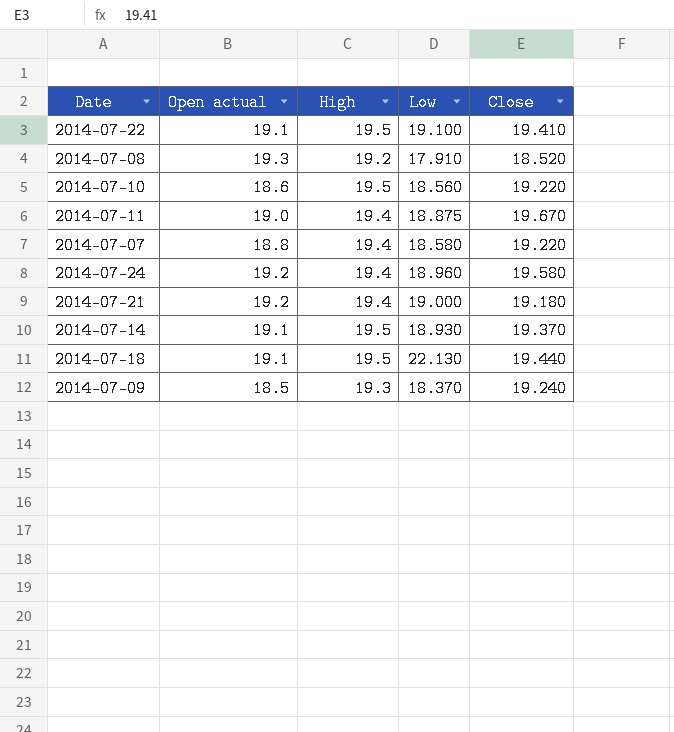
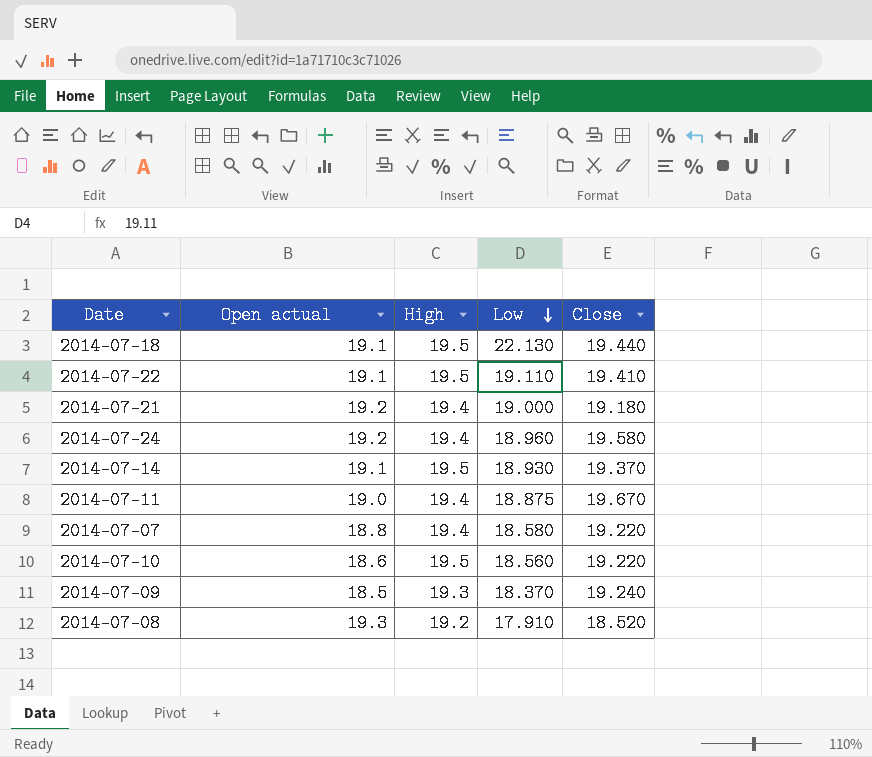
row order: none -> Low descending
2014-07-22 | Low: 19.100 -> 19.110

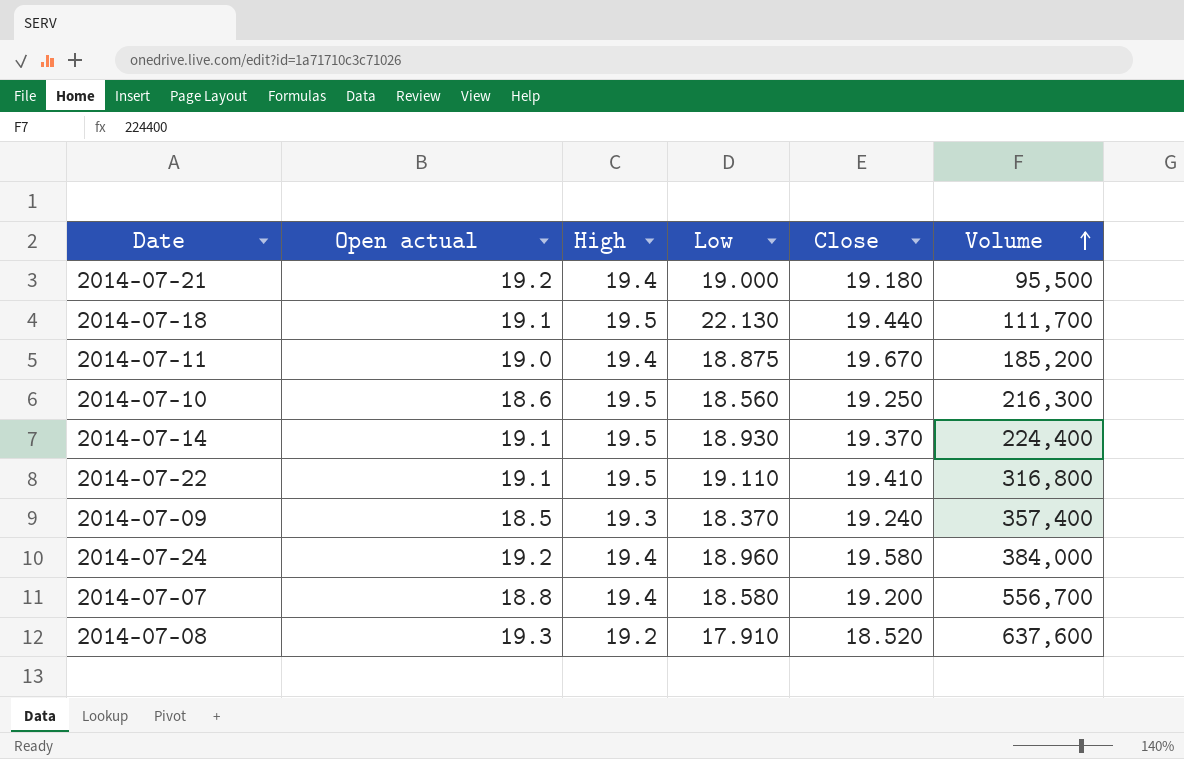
row order: Low descending -> Volume ascending
column Volume | position: none -> 6
2014-07-10 | Close: 19.220 -> 19.250
2014-07-07 | Close: 19.220 -> 19.200

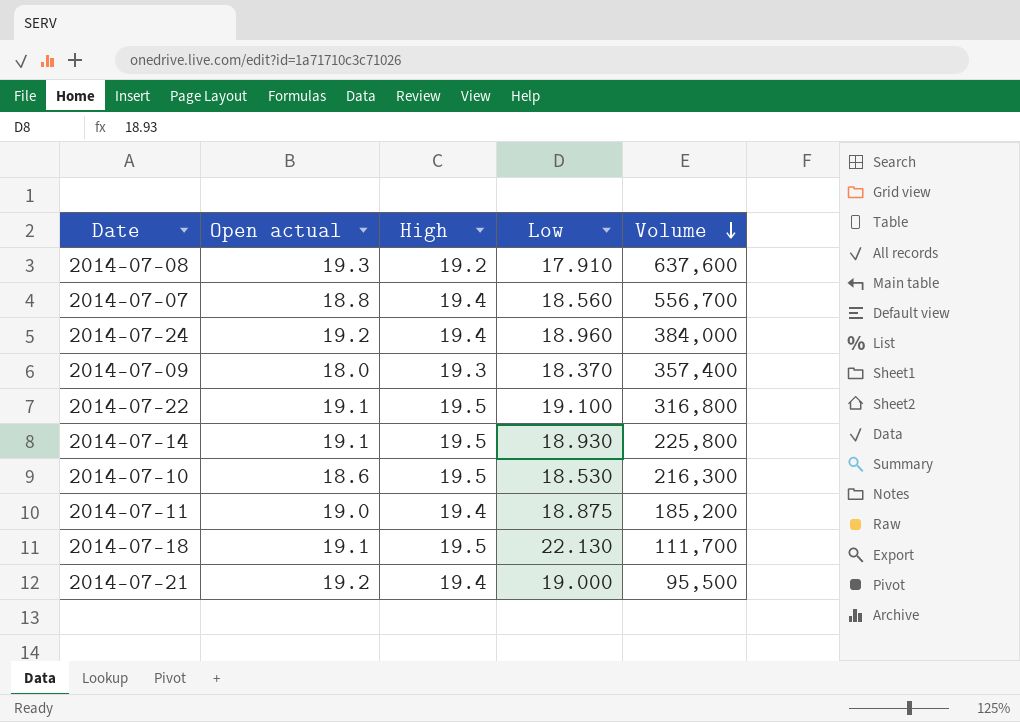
row order: Volume ascending -> Volume descending
column Close | position: 5 -> none
2014-07-07 | Low: 18.580 -> 18.560
2014-07-09 | Open actual: 18.5 -> 18.0
2014-07-22 | Low: 19.110 -> 19.100
2014-07-14 | Volume: 224,400 -> 225,800
2014-07-10 | Low: 18.560 -> 18.530

